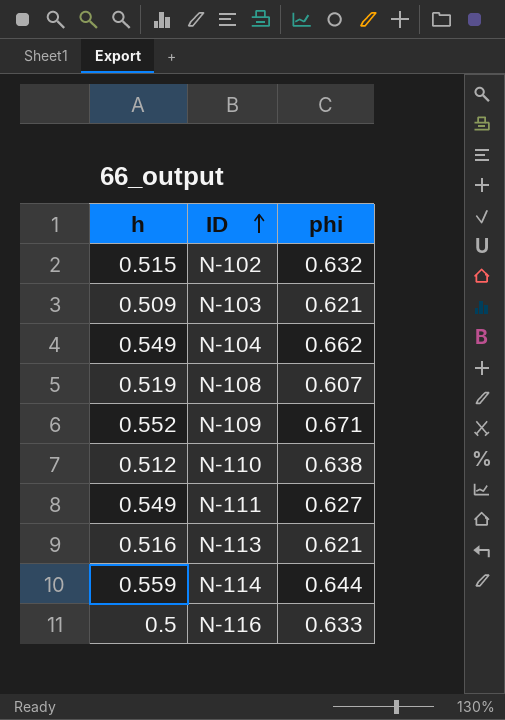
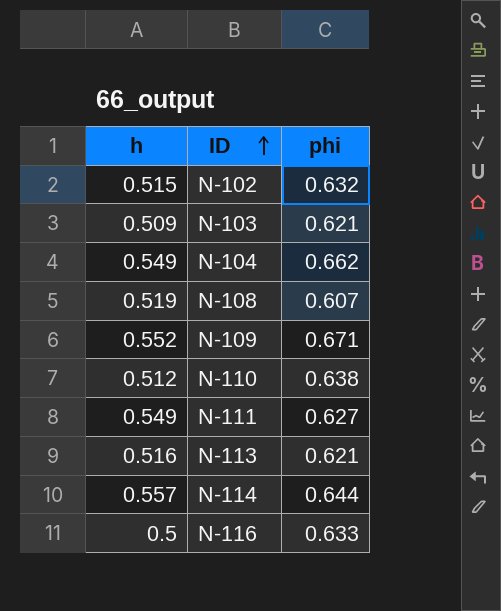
N-114 | h: 0.559 -> 0.557

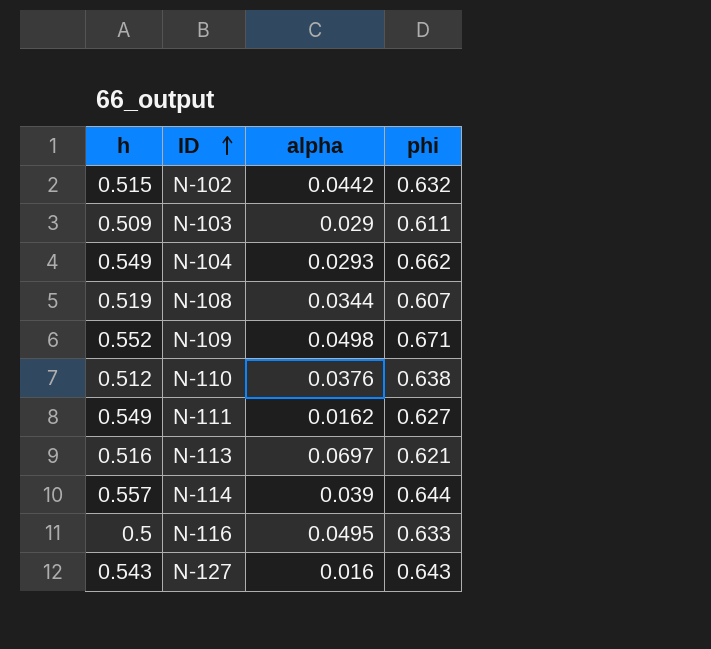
column alpha | position: none -> 3
N-103 | phi: 0.621 -> 0.611
row N-127: none -> 0.543 | 0.016 | 0.643

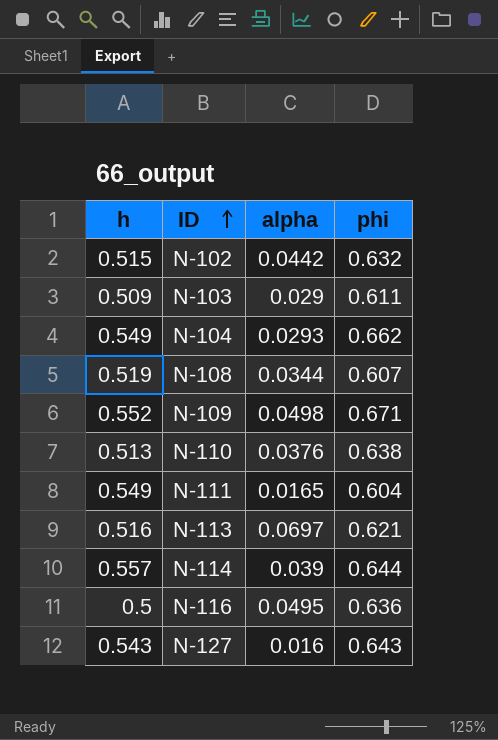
N-110 | h: 0.512 -> 0.513
N-111 | alpha: 0.0162 -> 0.0165
N-111 | phi: 0.627 -> 0.604
N-116 | phi: 0.633 -> 0.636

